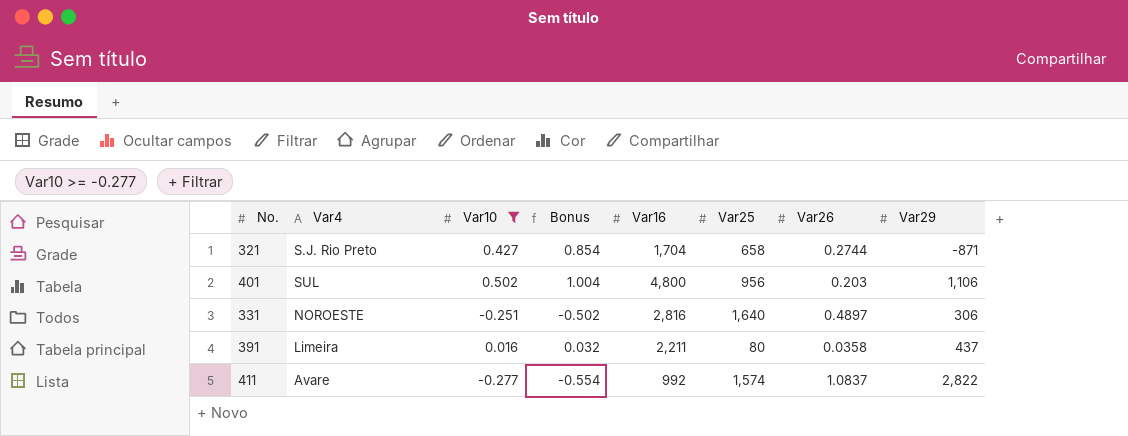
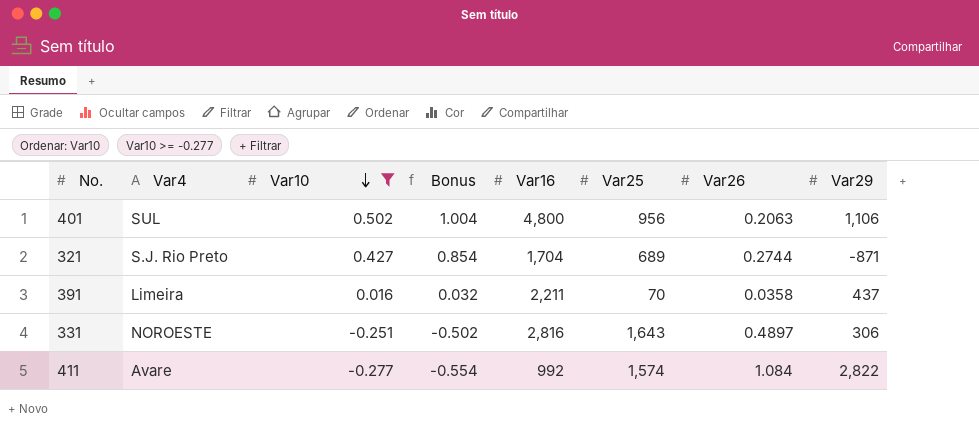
row order: none -> Var10 descending
401 | Var26: 0.203 -> 0.2063
321 | Var25: 658 -> 689
391 | Var25: 80 -> 70
331 | Var25: 1,640 -> 1,643
411 | Var26: 1.0837 -> 1.084

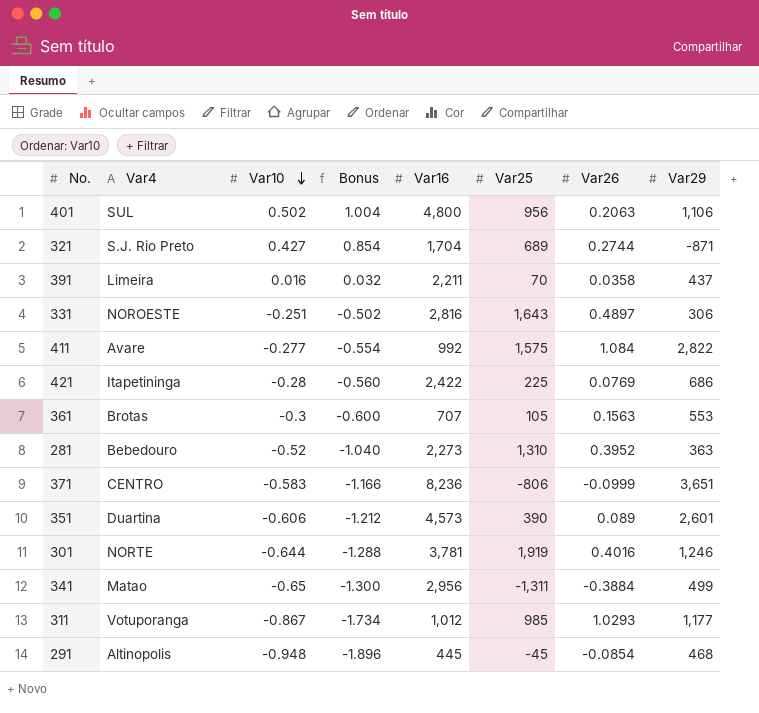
filter: Var10 >= -0.277 -> none
411 | Var25: 1,574 -> 1,575

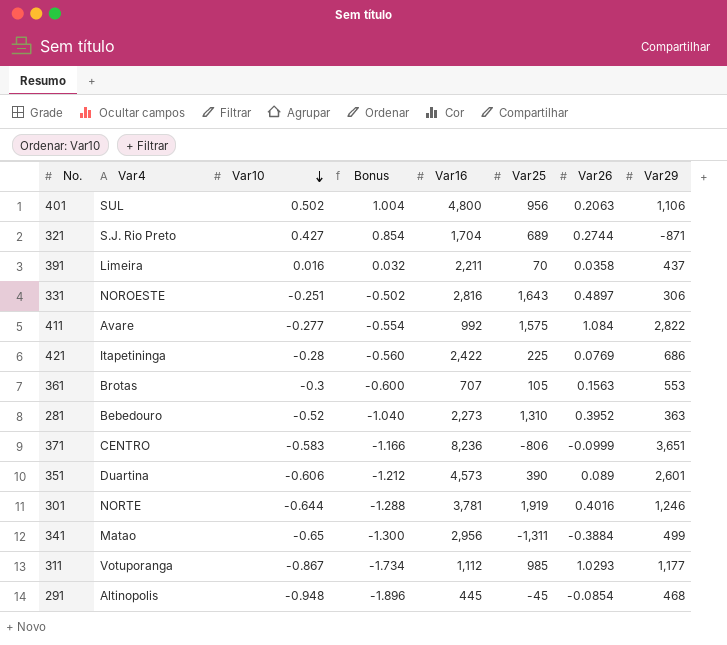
311 | Var16: 1,012 -> 1,112

